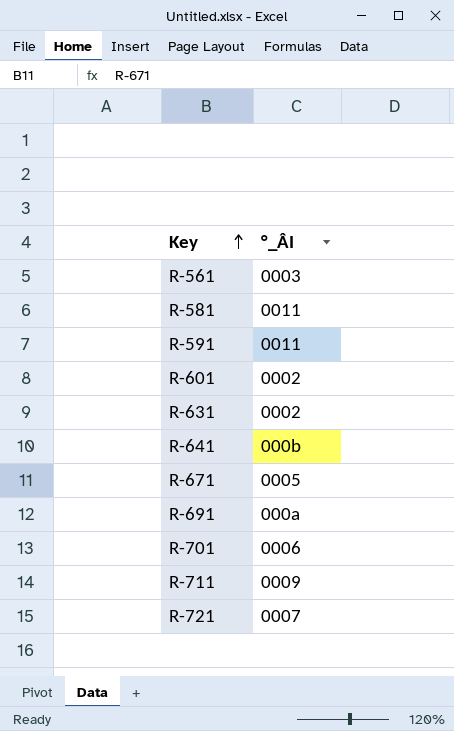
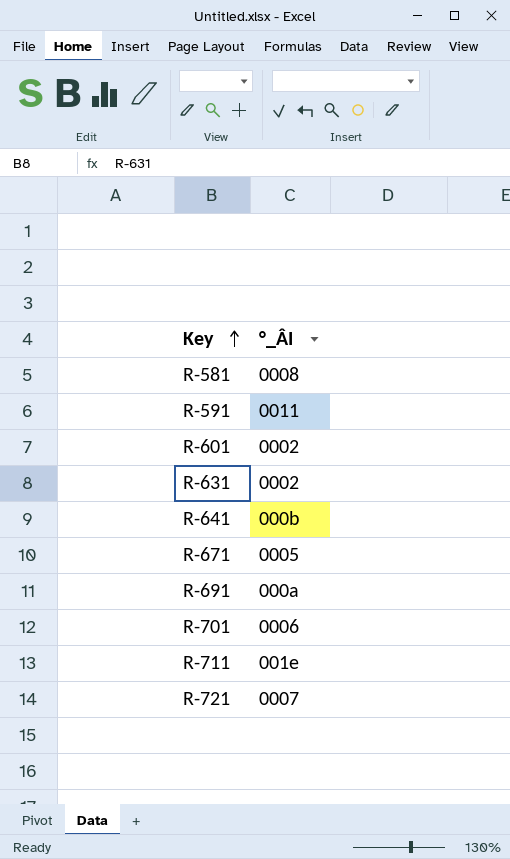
row R-561: 0003 -> none
R-581 | °_ÂI: 0011 -> 0008
R-711 | °_ÂI: 0009 -> 001e

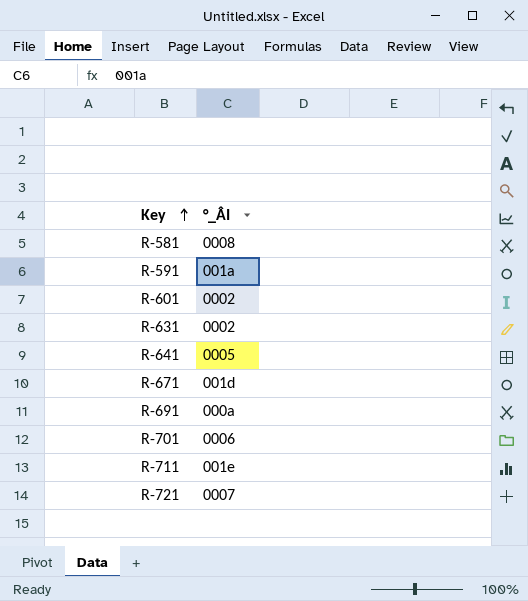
R-591 | °_ÂI: 0011 -> 001a
R-641 | °_ÂI: 000b -> 0005
R-671 | °_ÂI: 0005 -> 001d

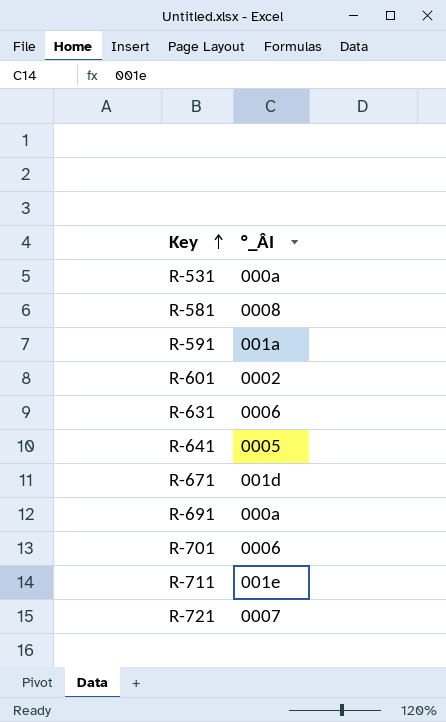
row R-531: none -> 000a
R-631 | °_ÂI: 0002 -> 0006

